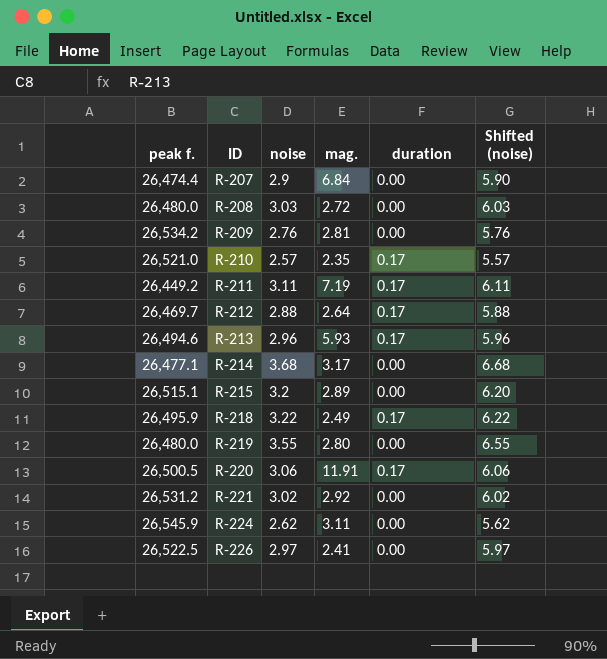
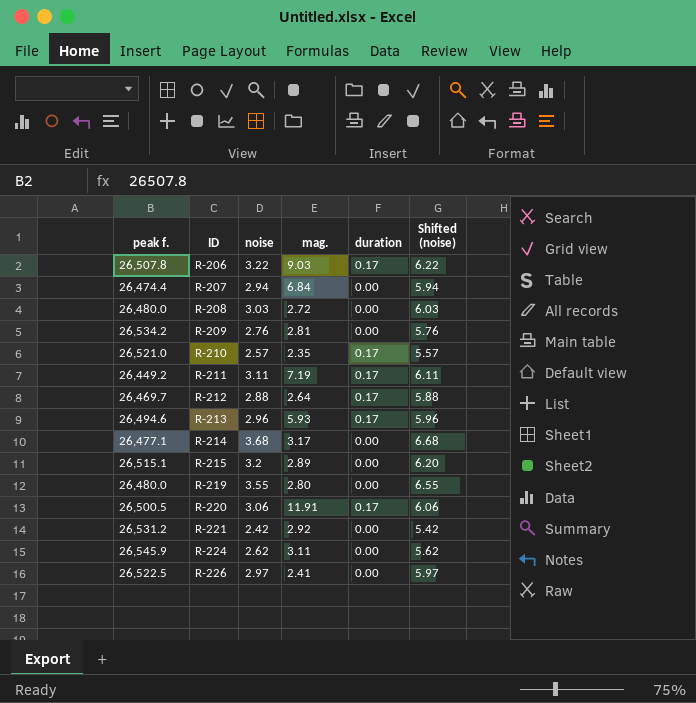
row R-218: 26,495.9 | 3.22 | 2.49 | 0.17 | 6.22 -> none
row R-206: none -> 26,507.8 | 3.22 | 9.03 | 0.17 | 6.22
R-207 | noise: 2.9 -> 2.94
R-207 | Shifted (noise): 5.90 -> 5.94
R-221 | noise: 3.02 -> 2.42
R-221 | Shifted (noise): 6.02 -> 5.42

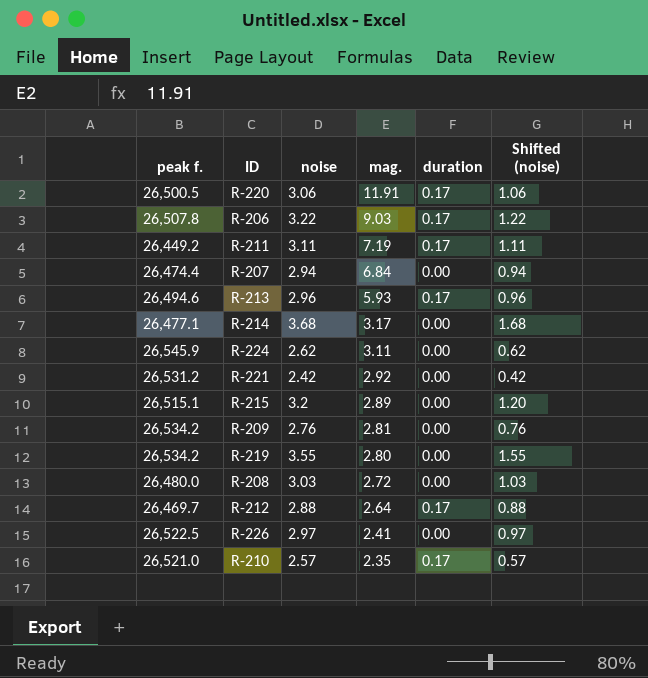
row order: ID ascending -> mag. descending
column Shifted (noise) | formula: [noise] + 3 -> [noise] - 2
R-219 | peak f.: 26,480.0 -> 26,534.2

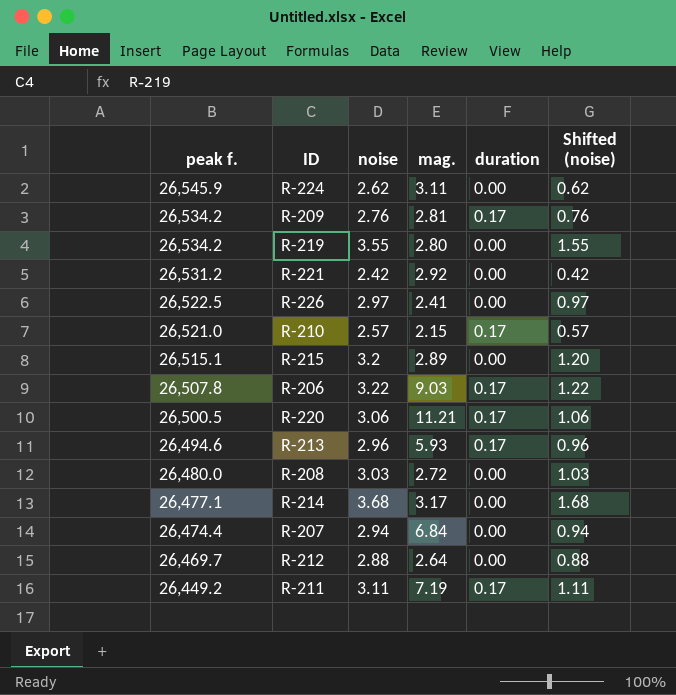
row order: mag. descending -> peak f. descending
R-209 | duration: 0.00 -> 0.17
R-210 | mag.: 2.35 -> 2.15
R-220 | mag.: 11.91 -> 11.21
R-212 | duration: 0.17 -> 0.00

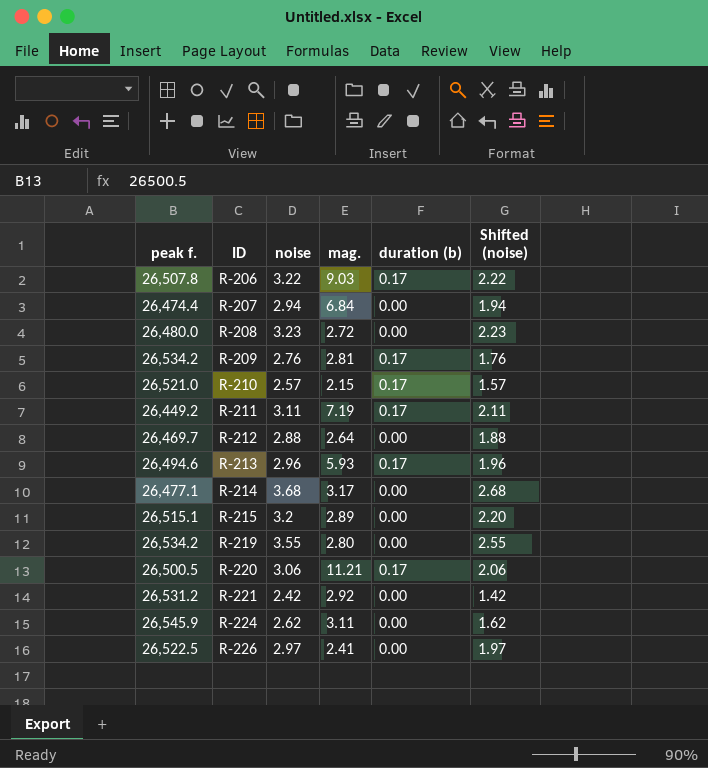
row order: peak f. descending -> ID ascending
column name: duration -> duration (b)
column Shifted (noise) | formula: [noise] - 2 -> [noise] - 1
R-208 | noise: 3.03 -> 3.23

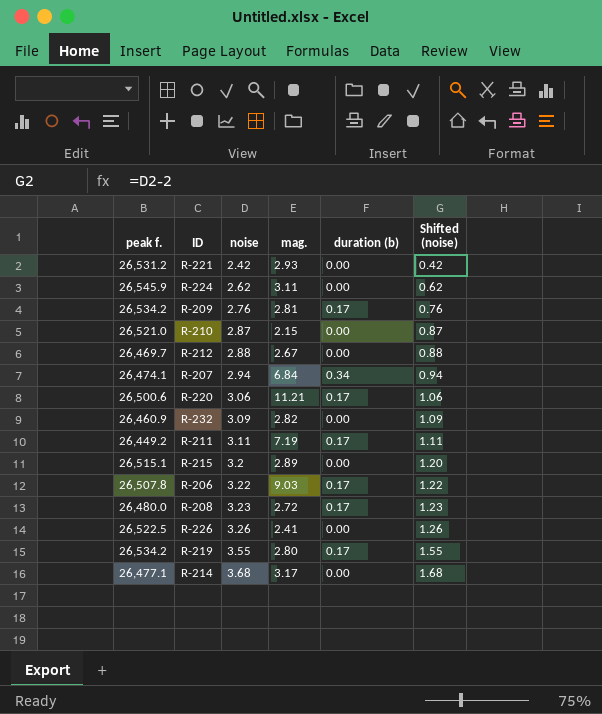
row order: ID ascending -> noise ascending
column Shifted (noise) | formula: [noise] - 1 -> [noise] - 2
row R-213: 26,494.6 | 2.96 | 5.93 | 0.17 | 1.96 -> none
R-221 | mag.: 2.92 -> 2.93
R-210 | noise: 2.57 -> 2.87
R-210 | duration (b): 0.17 -> 0.00
R-212 | mag.: 2.64 -> 2.67
R-207 | peak f.: 26,474.4 -> 26,474.1
R-207 | duration (b): 0.00 -> 0.34
R-220 | peak f.: 26,500.5 -> 26,500.6
row R-232: none -> 26,460.9 | 3.09 | 2.82 | 0.00 | 1.09
R-208 | duration (b): 0.00 -> 0.17
R-226 | noise: 2.97 -> 3.26
R-219 | duration (b): 0.00 -> 0.17

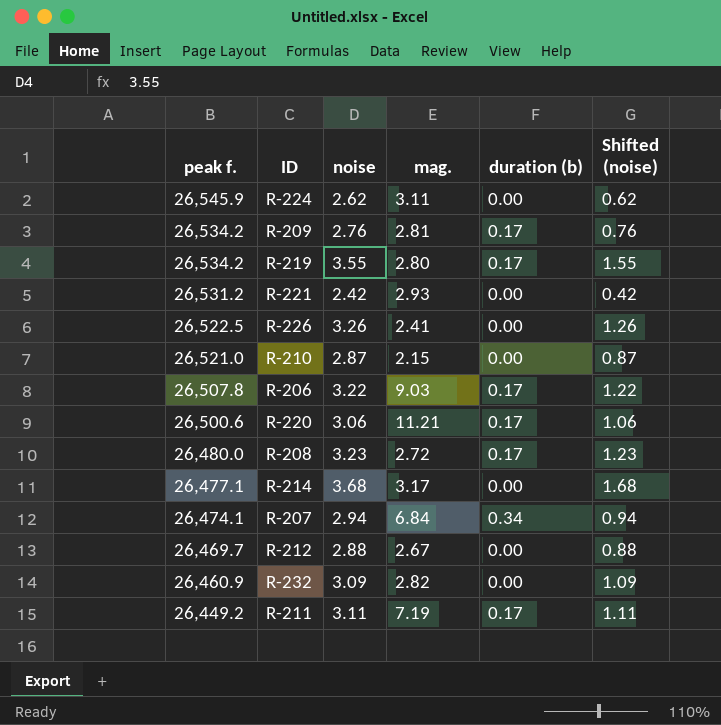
row order: noise ascending -> peak f. descending
row R-215: 26,515.1 | 3.2 | 2.89 | 0.00 | 1.20 -> none

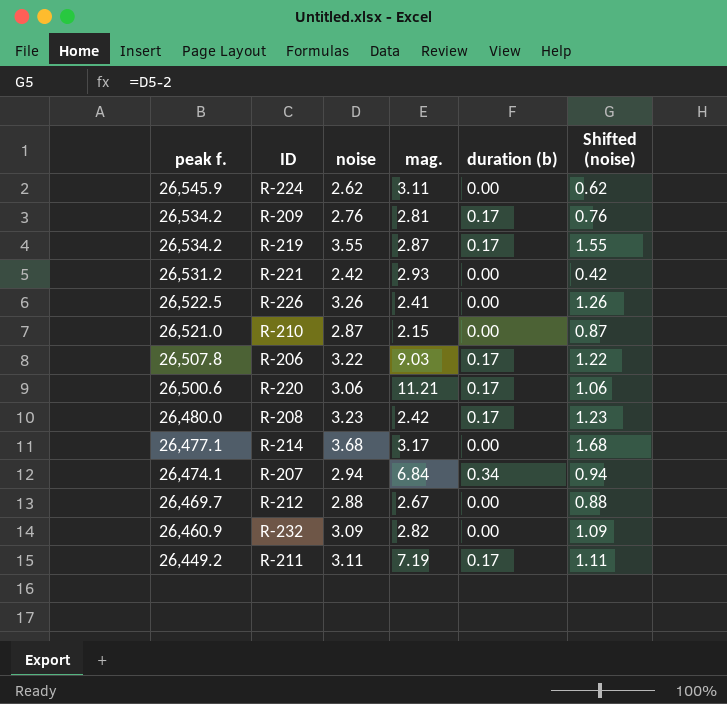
R-219 | mag.: 2.80 -> 2.87
R-208 | mag.: 2.72 -> 2.42

